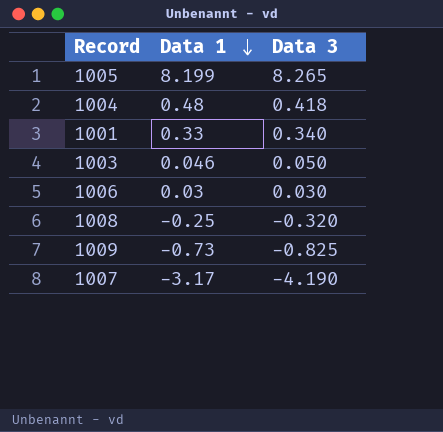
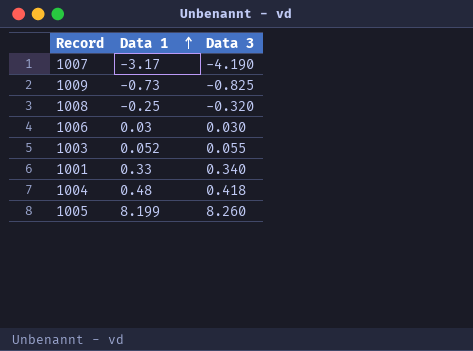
row order: Data 1 descending -> Data 1 ascending
1003 | Data 1: 0.046 -> 0.052
1003 | Data 3: 0.050 -> 0.055
1005 | Data 3: 8.265 -> 8.260

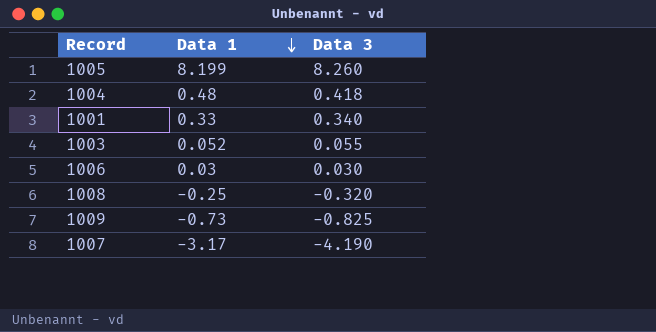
row order: Data 1 ascending -> Data 1 descending

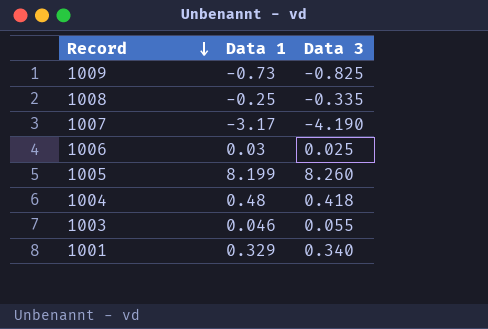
row order: Data 1 descending -> Record descending
1008 | Data 3: -0.320 -> -0.335
1006 | Data 3: 0.030 -> 0.025
1003 | Data 1: 0.052 -> 0.046
1001 | Data 1: 0.33 -> 0.329

